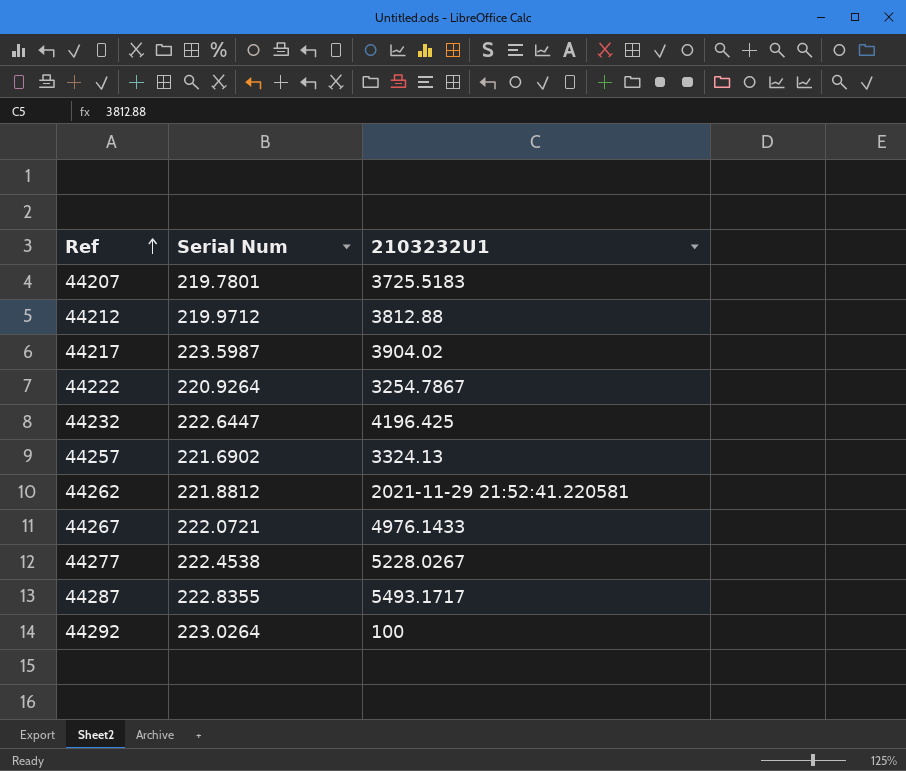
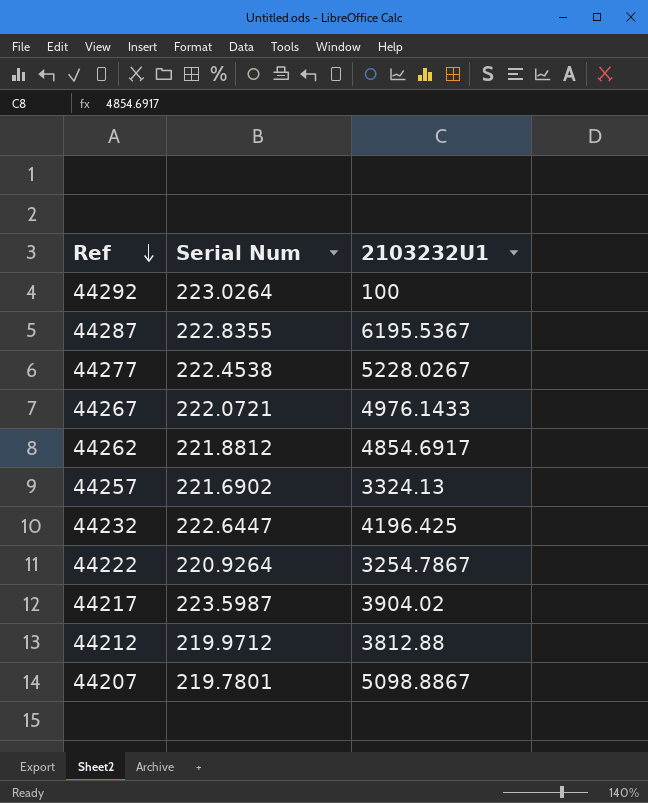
row order: Ref ascending -> Ref descending
44287 | 2103232U1: 5493.1717 -> 6195.5367
44262 | 2103232U1: 2021-11-29 21:52:41.220581 -> 4854.6917
44207 | 2103232U1: 3725.5183 -> 5098.8867

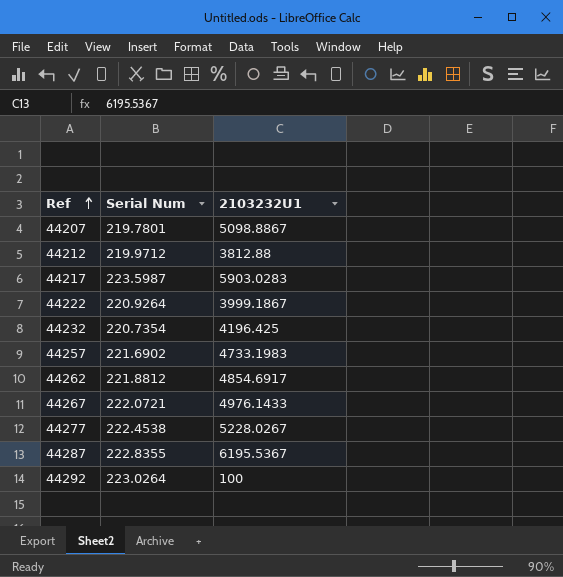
row order: Ref descending -> Ref ascending
44217 | 2103232U1: 3904.02 -> 5903.0283
44222 | 2103232U1: 3254.7867 -> 3999.1867
44232 | Serial Num: 222.6447 -> 220.7354
44257 | 2103232U1: 3324.13 -> 4733.1983

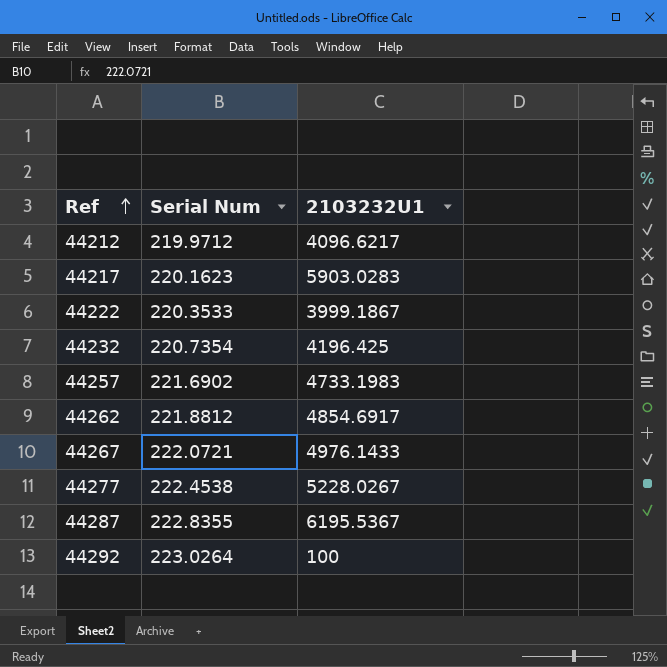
row 44207: 219.7801 | 5098.8867 -> none
44212 | 2103232U1: 3812.88 -> 4096.6217
44217 | Serial Num: 223.5987 -> 220.1623
44222 | Serial Num: 220.9264 -> 220.3533

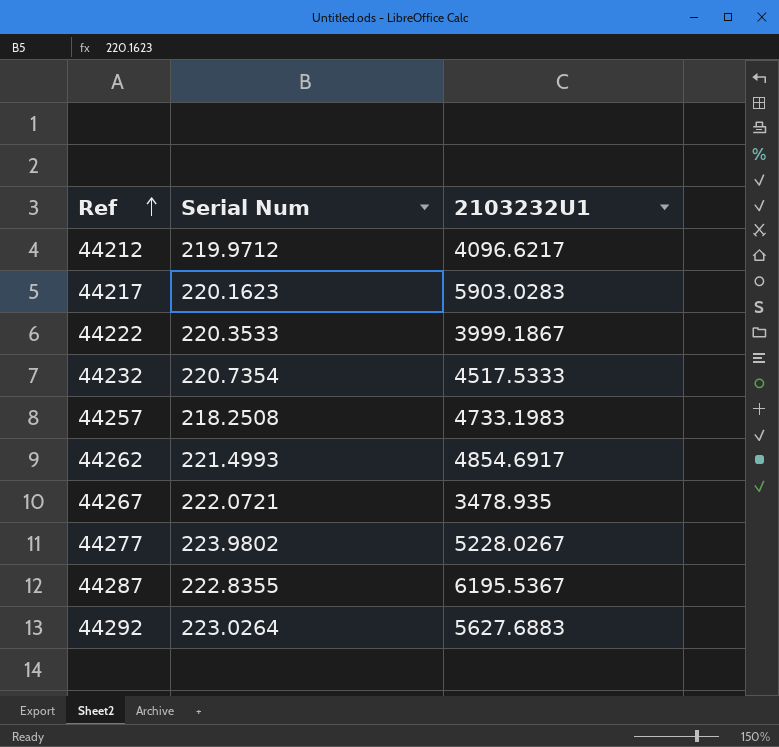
44232 | 2103232U1: 4196.425 -> 4517.5333
44257 | Serial Num: 221.6902 -> 218.2508
44262 | Serial Num: 221.8812 -> 221.4993
44267 | 2103232U1: 4976.1433 -> 3478.935
44277 | Serial Num: 222.4538 -> 223.9802
44292 | 2103232U1: 100 -> 5627.6883

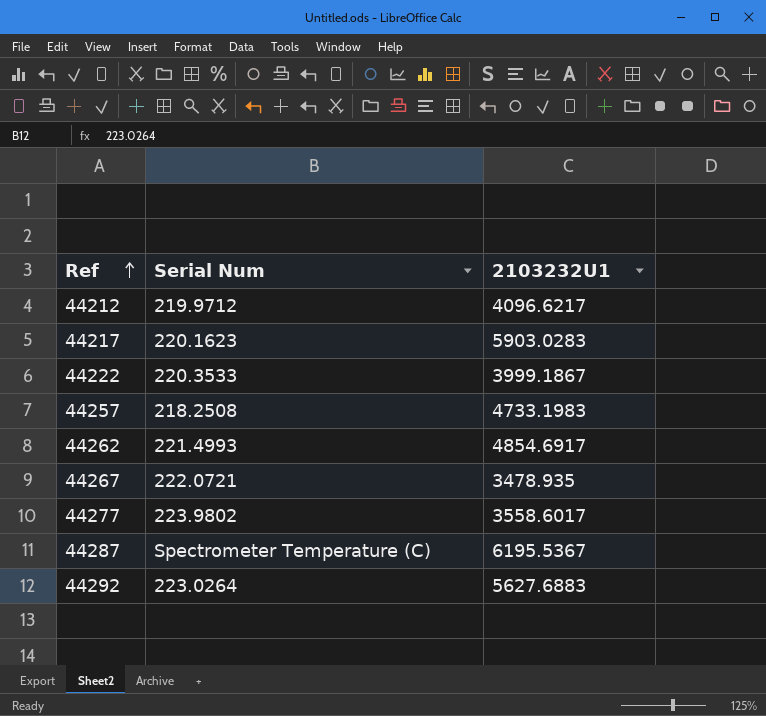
row 44232: 220.7354 | 4517.5333 -> none
44277 | 2103232U1: 5228.0267 -> 3558.6017
44287 | Serial Num: 222.8355 -> Spectrometer Temperature (C)

